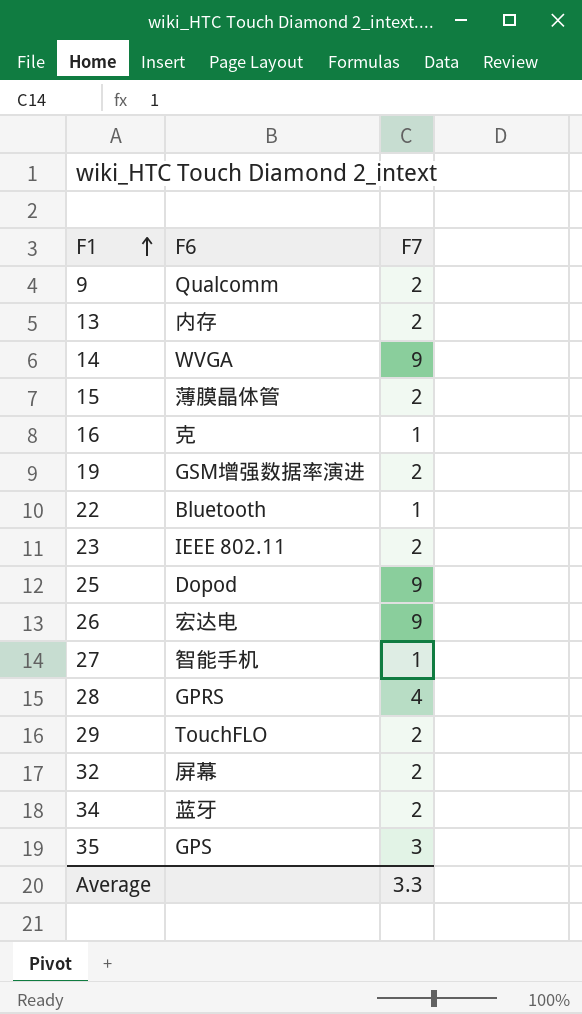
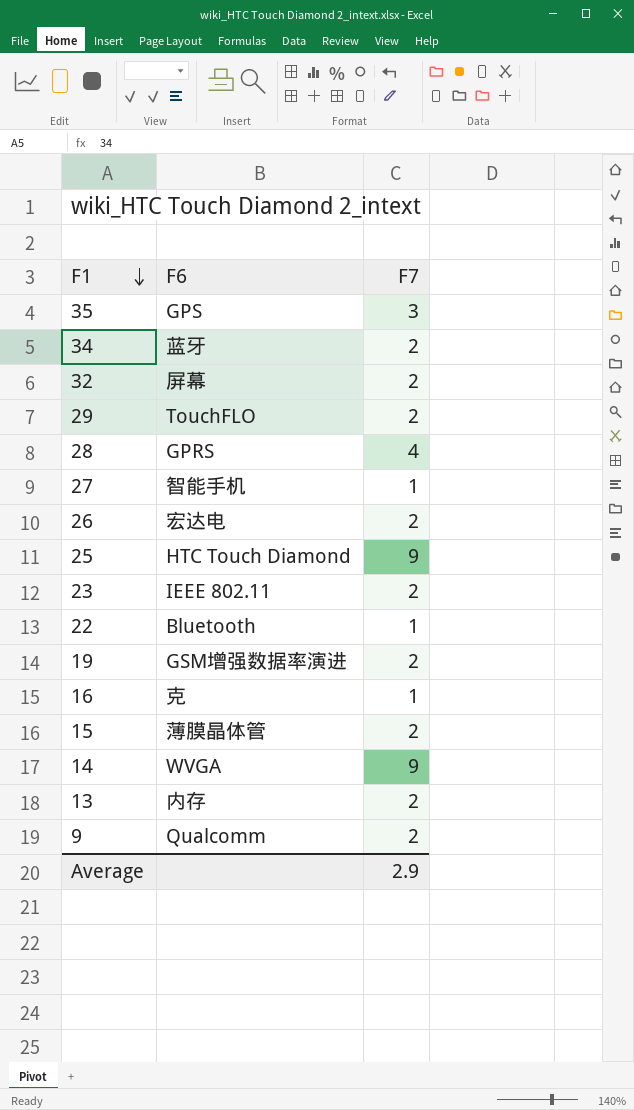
row order: F1 ascending -> F1 descending
26 | F7: 9 -> 2
25 | F6: Dopod -> HTC Touch Diamond
Average | F7: 3.3 -> 2.9

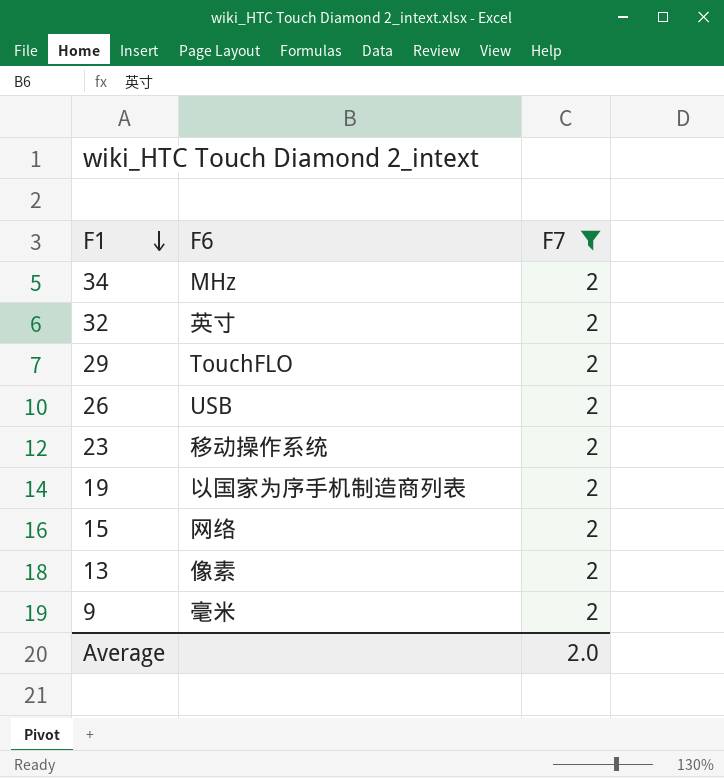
filter: none -> F7 = 2
34 | F6: 蓝牙 -> MHz
32 | F6: 屏幕 -> 英寸
26 | F6: 宏达电 -> USB
23 | F6: IEEE 802.11 -> 移动操作系统
19 | F6: GSM增强数据率演进 -> 以国家为序手机制造商列表
15 | F6: 薄膜晶体管 -> 网络
13 | F6: 内存 -> 像素
9 | F6: Qualcomm -> 毫米
Average | F7: 2.9 -> 2.0

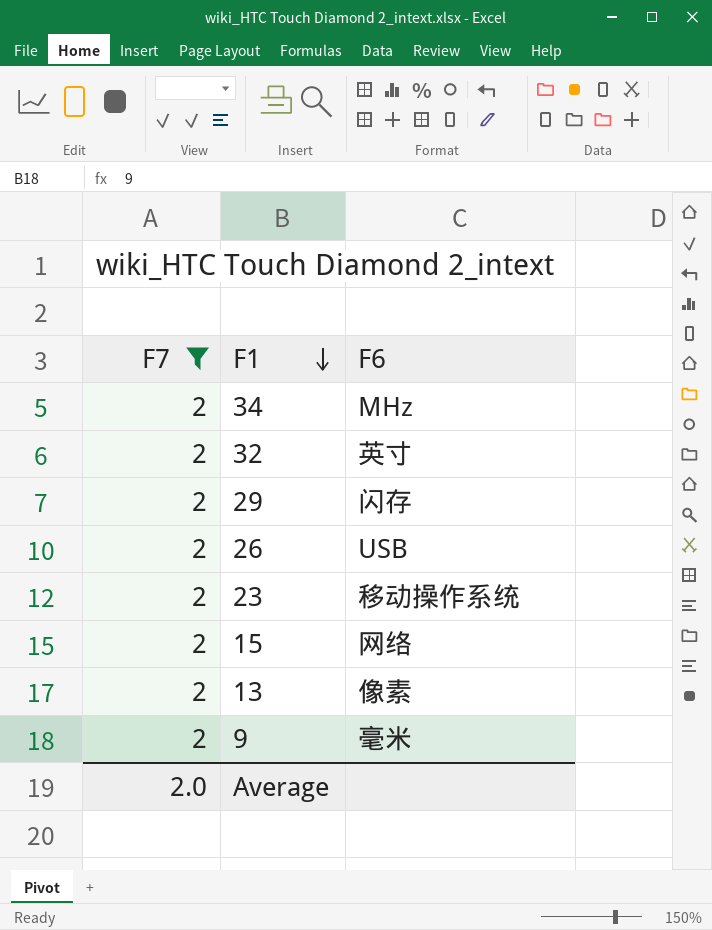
column F7 | position: 3 -> 1
row 19: 以国家为序手机制造商列表 | 2 -> none
29 | F6: TouchFLO -> 闪存

